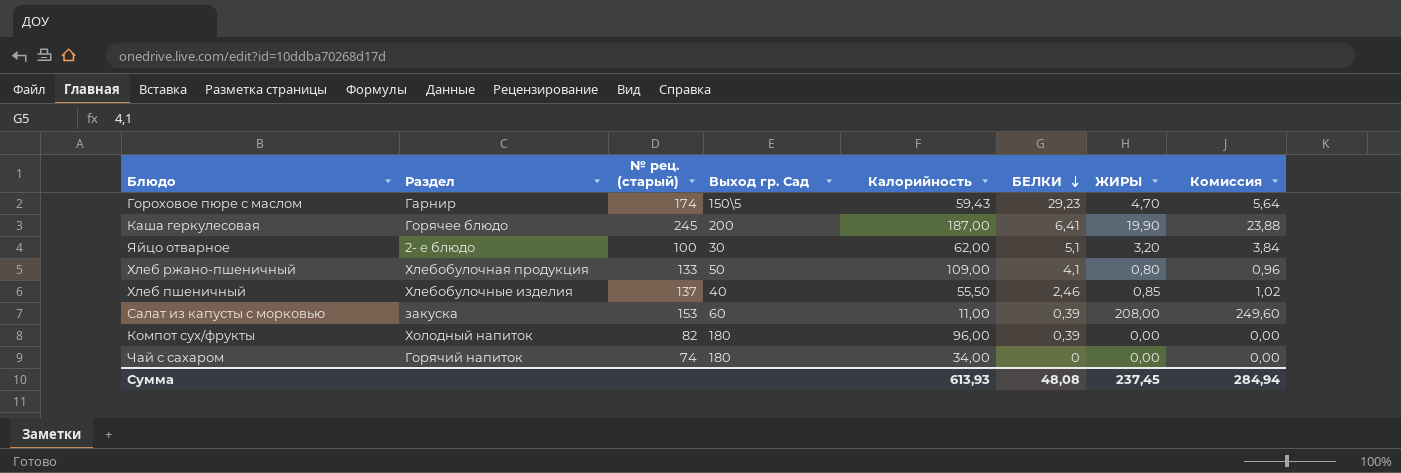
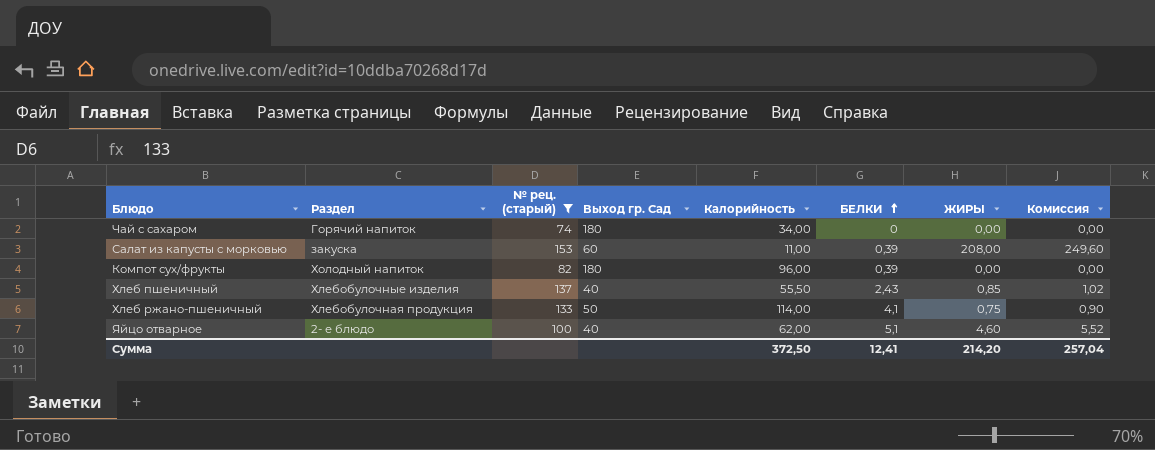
filter: none -> № рец. (старый) <= 153
row order: БЕЛКИ descending -> БЕЛКИ ascending
Хлеб пшеничный | БЕЛКИ: 2,46 -> 2,43
Хлеб ржано-пшеничный | Калорийность: 109,00 -> 114,00
Хлеб ржано-пшеничный | ЖИРЫ: 0,80 -> 0,75
Хлеб ржано-пшеничный | Комиссия: 0,96 -> 0,90
Яйцо отварное | Выход гр. Сад: 30 -> 40
Яйцо отварное | ЖИРЫ: 3,20 -> 4,60
Яйцо отварное | Комиссия: 3,84 -> 5,52
Сумма | Калорийность: 613,93 -> 372,50
Сумма | БЕЛКИ: 48,08 -> 12,41
Сумма | ЖИРЫ: 237,45 -> 214,20
Сумма | Комиссия: 284,94 -> 257,04

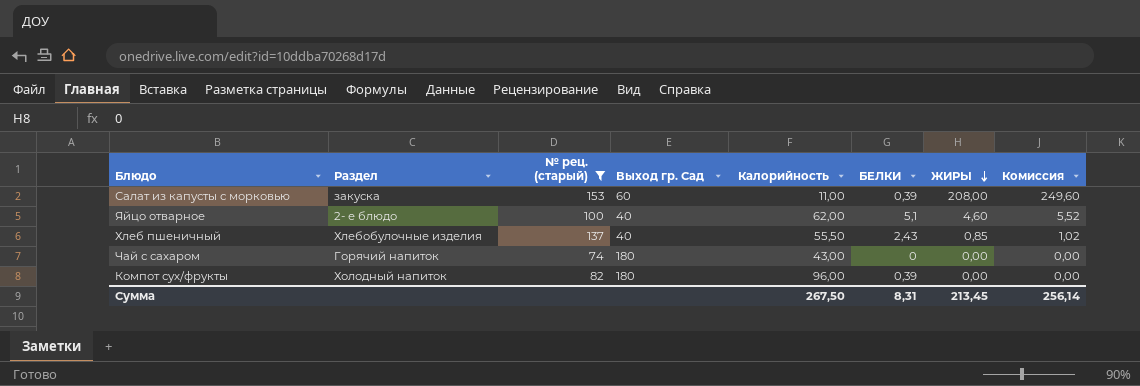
row order: БЕЛКИ ascending -> ЖИРЫ descending
row Хлеб ржано-пшеничный: Хлебобулочная продукция | 133 | 50 | 114,00 | 4,1 | 0,75 | 0,90 -> none
Чай с сахаром | Калорийность: 34,00 -> 43,00
Сумма | Калорийность: 372,50 -> 267,50
Сумма | БЕЛКИ: 12,41 -> 8,31
Сумма | ЖИРЫ: 214,20 -> 213,45
Сумма | Комиссия: 257,04 -> 256,14

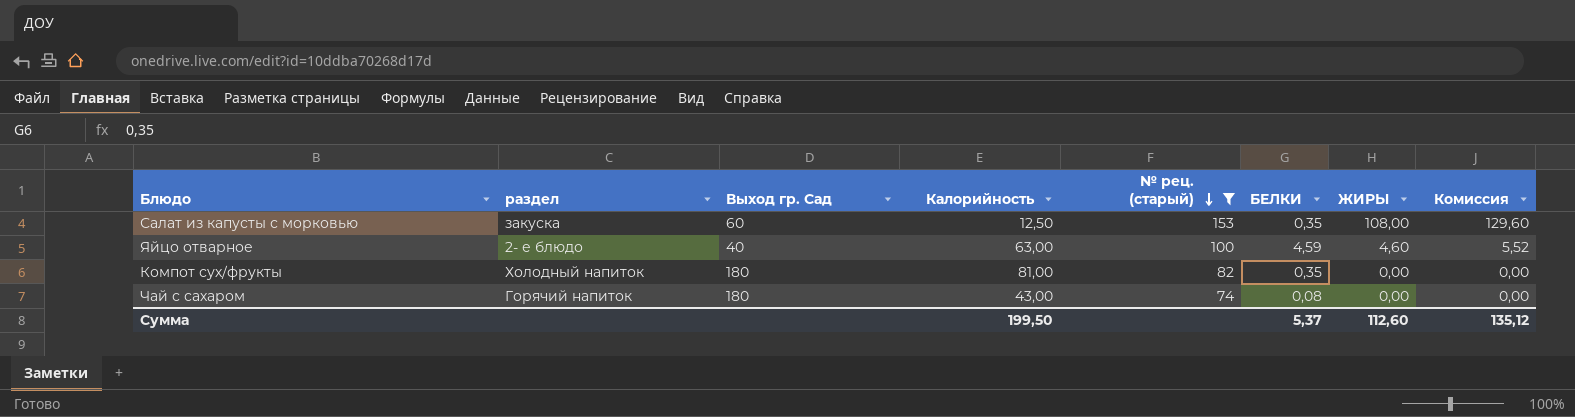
row order: ЖИРЫ descending -> № рец. (старый) descending
column name: Раздел -> раздел
column № рец. (старый) | position: 3 -> 5
row Хлеб пшеничный: Хлебобулочные изделия | 137 | 40 | 55,50 | 2,43 | 0,85 | 1,02 -> none
Салат из капусты с морковью | Калорийность: 11,00 -> 12,50
Салат из капусты с морковью | БЕЛКИ: 0,39 -> 0,35
Салат из капусты с морковью | ЖИРЫ: 208,00 -> 108,00
Салат из капусты с морковью | Комиссия: 249,60 -> 129,60
Яйцо отварное | Калорийность: 62,00 -> 63,00
Яйцо отварное | БЕЛКИ: 5,1 -> 4,59
Компот сух/фрукты | Калорийность: 96,00 -> 81,00
Компот сух/фрукты | БЕЛКИ: 0,39 -> 0,35
Чай с сахаром | БЕЛКИ: 0 -> 0,08
Сумма | Калорийность: 267,50 -> 199,50
Сумма | БЕЛКИ: 8,31 -> 5,37
Сумма | ЖИРЫ: 213,45 -> 112,60
Сумма | Комиссия: 256,14 -> 135,12

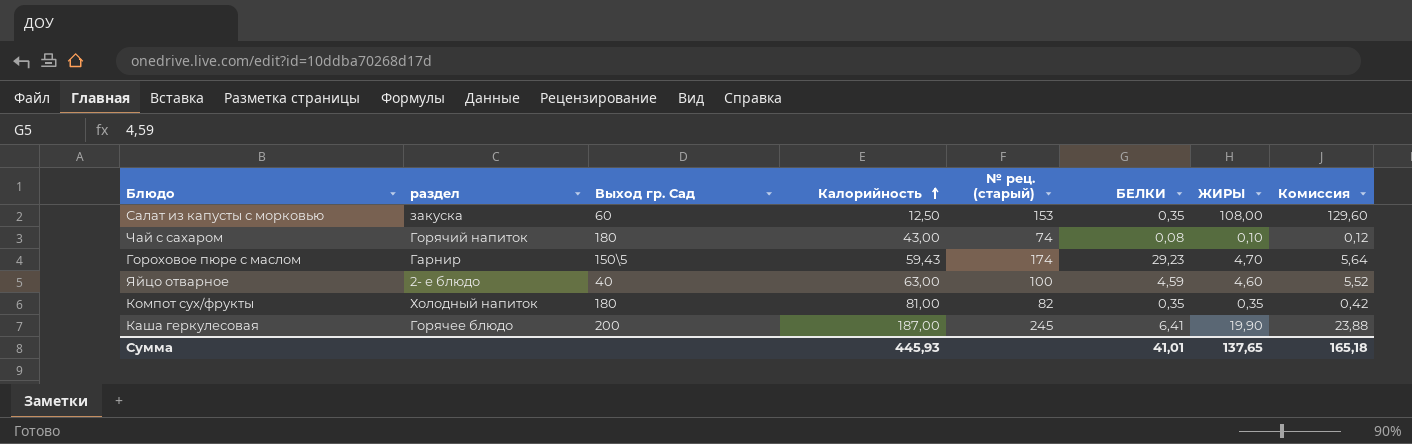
filter: № рец. (старый) <= 153 -> none
row order: № рец. (старый) descending -> Калорийность ascending
Чай с сахаром | ЖИРЫ: 0,00 -> 0,10
Чай с сахаром | Комиссия: 0,00 -> 0,12
Компот сух/фрукты | ЖИРЫ: 0,00 -> 0,35
Компот сух/фрукты | Комиссия: 0,00 -> 0,42
Сумма | Калорийность: 199,50 -> 445,93
Сумма | БЕЛКИ: 5,37 -> 41,01
Сумма | ЖИРЫ: 112,60 -> 137,65
Сумма | Комиссия: 135,12 -> 165,18

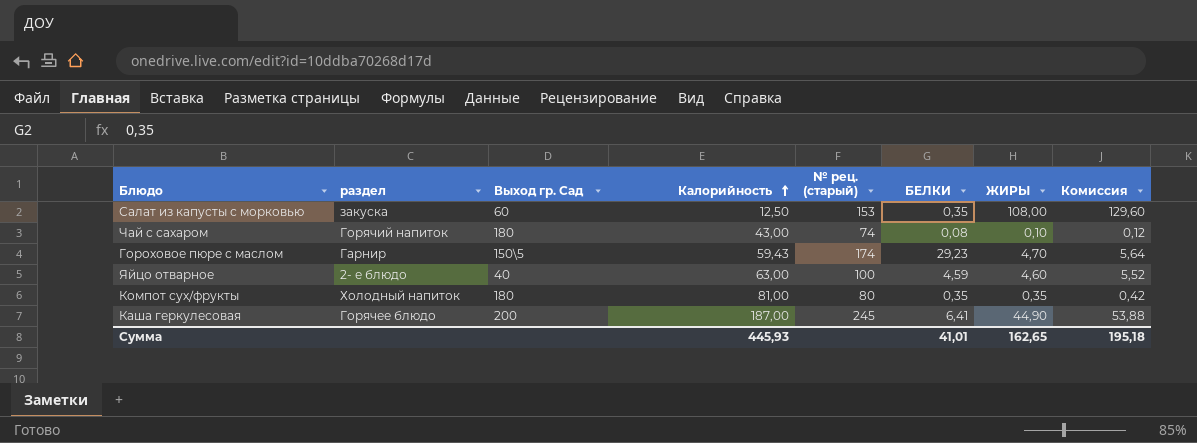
Компот сух/фрукты | № рец. (старый): 82 -> 80
Каша геркулесовая | ЖИРЫ: 19,90 -> 44,90
Каша геркулесовая | Комиссия: 23,88 -> 53,88
Сумма | ЖИРЫ: 137,65 -> 162,65
Сумма | Комиссия: 165,18 -> 195,18

